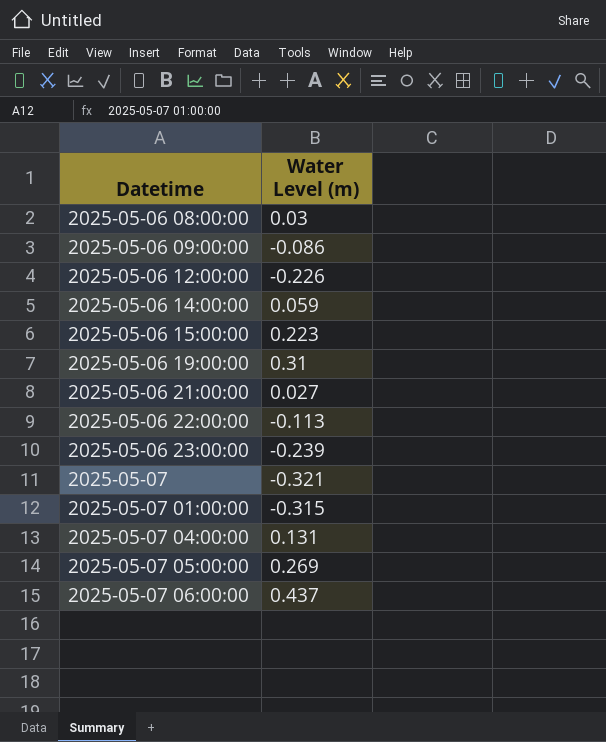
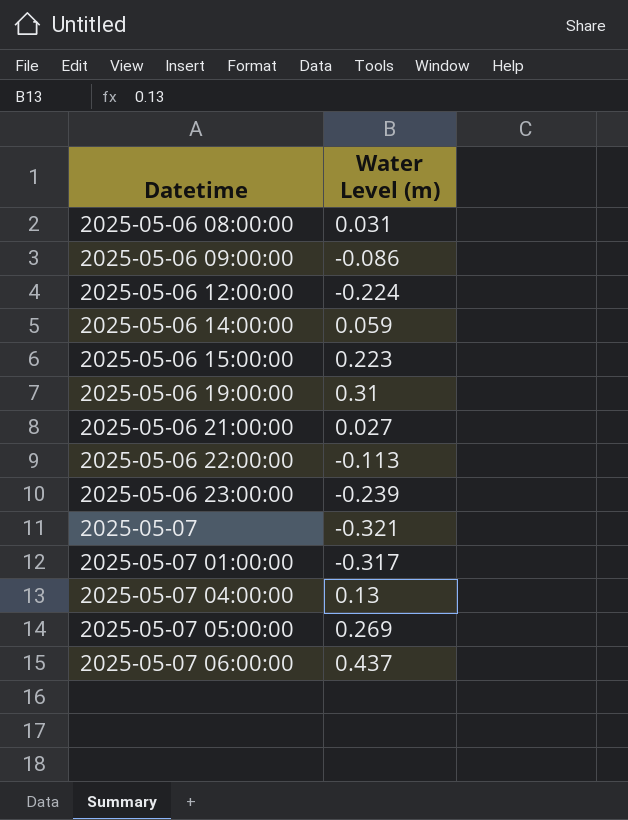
2025-05-06 08:00:00 | Water Level (m): 0.03 -> 0.031
2025-05-06 12:00:00 | Water Level (m): -0.226 -> -0.224
2025-05-07 01:00:00 | Water Level (m): -0.315 -> -0.317
2025-05-07 04:00:00 | Water Level (m): 0.131 -> 0.13

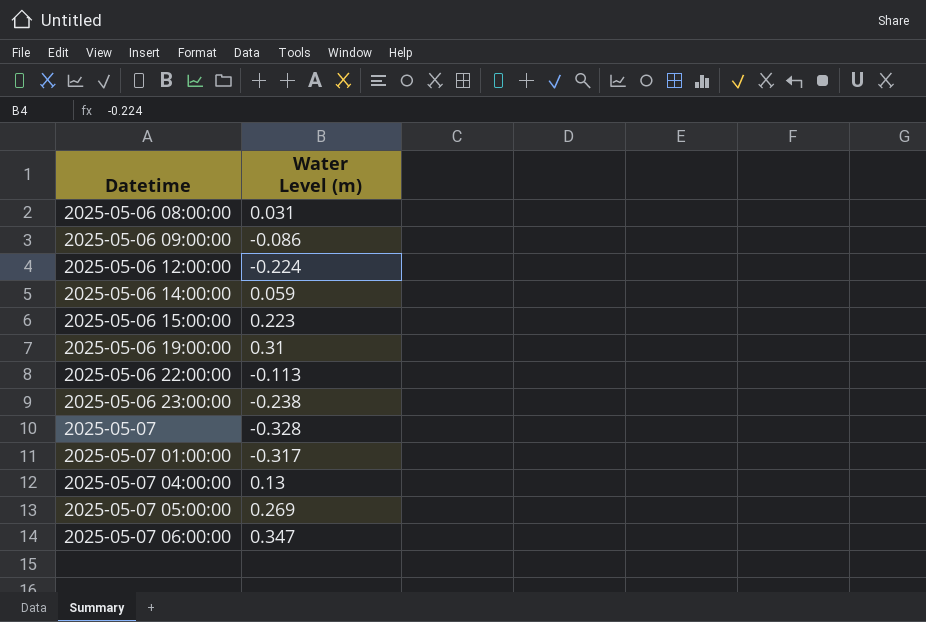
row 2025-05-06 21:00:00: 0.027 -> none
2025-05-06 23:00:00 | Water Level (m): -0.239 -> -0.238
2025-05-07 | Water Level (m): -0.321 -> -0.328
2025-05-07 06:00:00 | Water Level (m): 0.437 -> 0.347

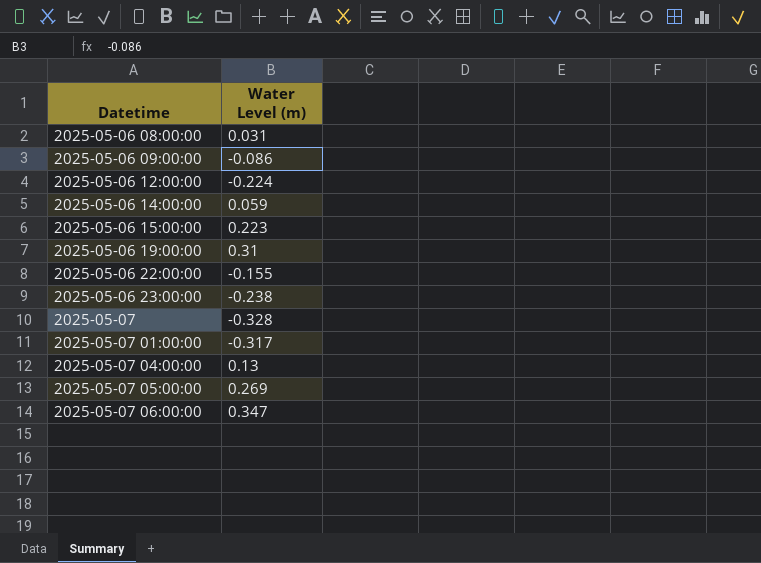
2025-05-06 22:00:00 | Water Level (m): -0.113 -> -0.155

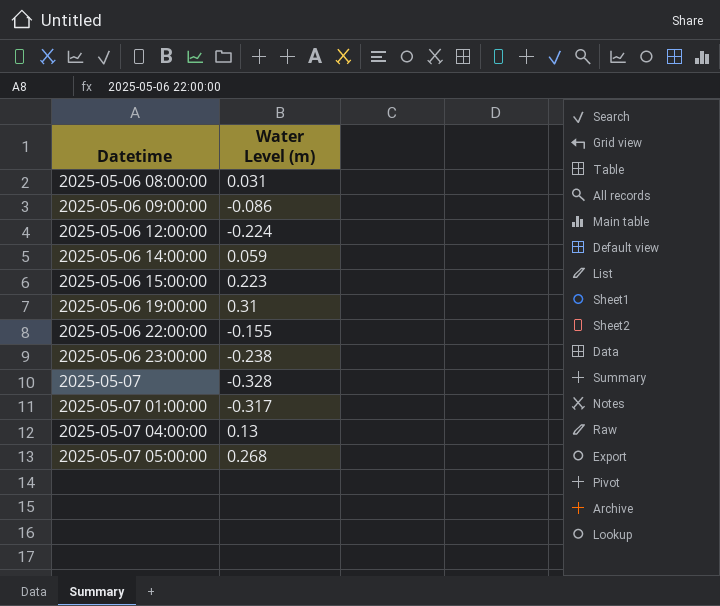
row 2025-05-07 06:00:00: 0.347 -> none
2025-05-07 05:00:00 | Water Level (m): 0.269 -> 0.268

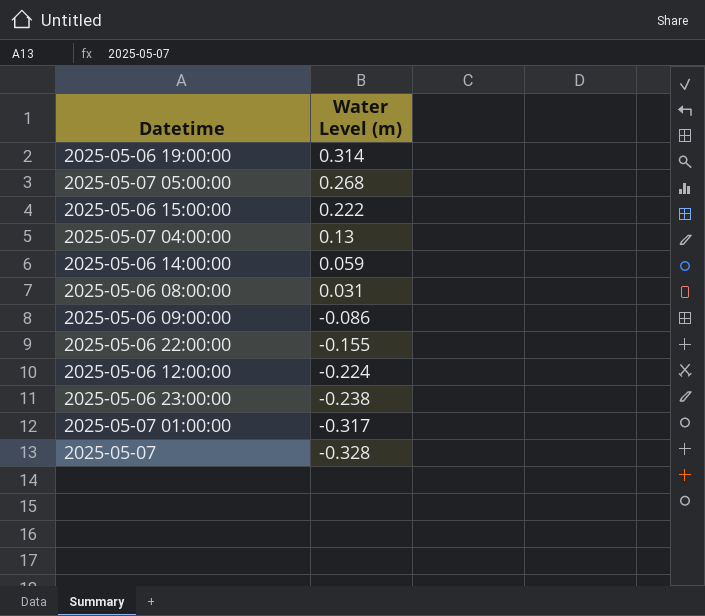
row order: Datetime ascending -> Water Level (m) descending
2025-05-06 19:00:00 | Water Level (m): 0.31 -> 0.314
2025-05-06 15:00:00 | Water Level (m): 0.223 -> 0.222

